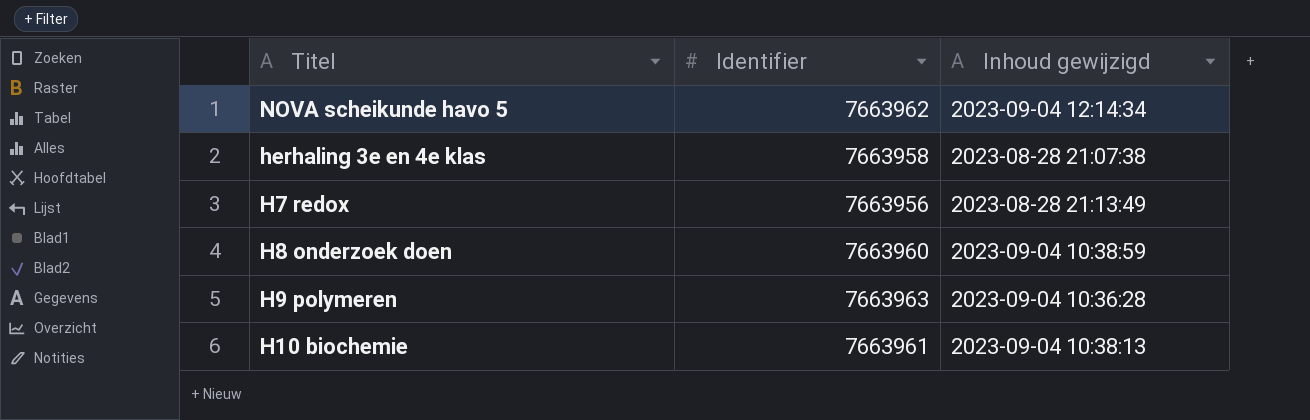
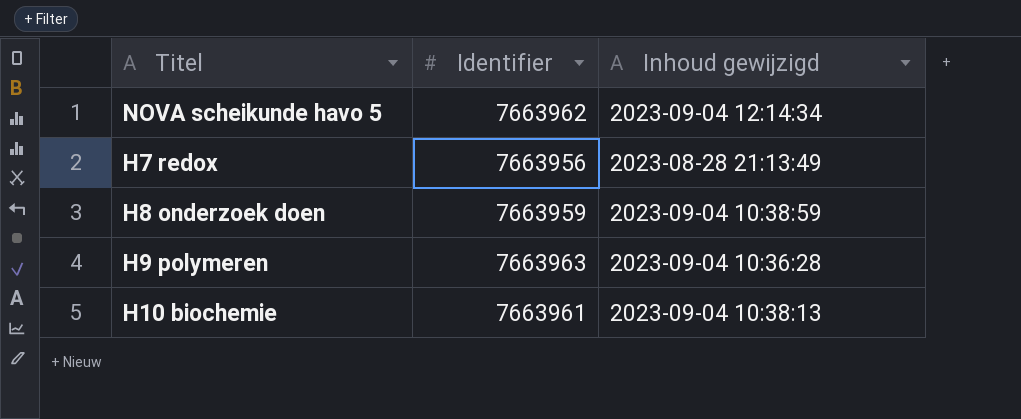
row herhaling 3e en 4e klas: 7663958 | 2023-08-28 21:07:38 -> none
H8 onderzoek doen | Identifier: 7663960 -> 7663959

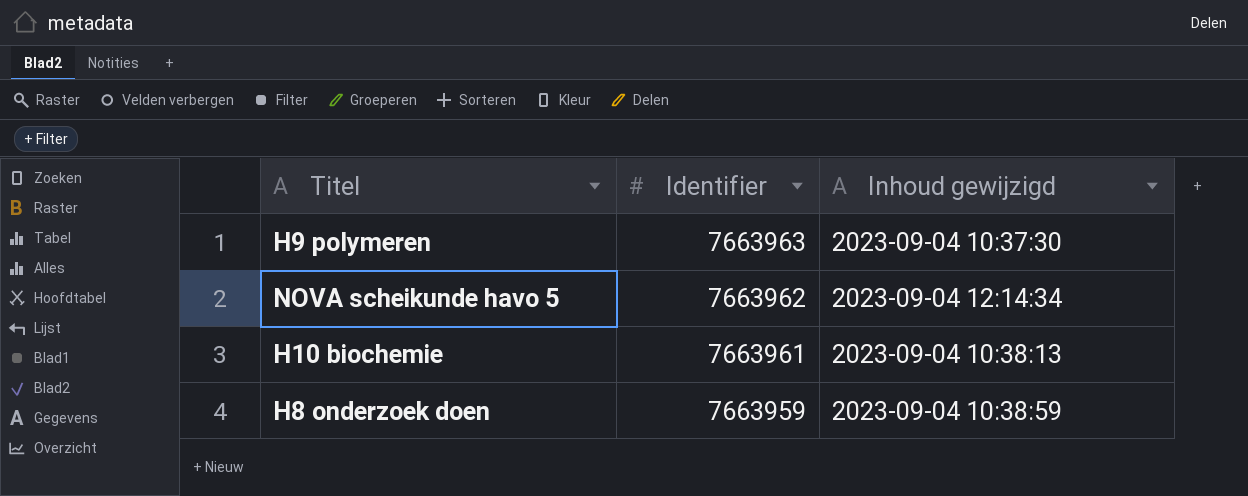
row order: none -> Identifier descending
row H7 redox: 7663956 | 2023-08-28 21:13:49 -> none
H9 polymeren | Inhoud gewijzigd: 2023-09-04 10:36:28 -> 2023-09-04 10:37:30

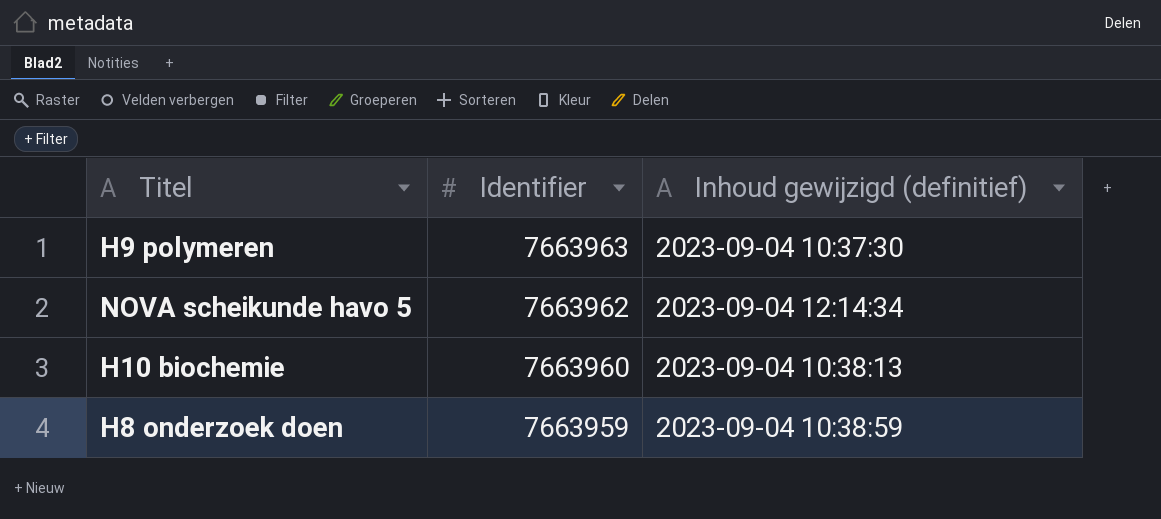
column name: Inhoud gewijzigd -> Inhoud gewijzigd (definitief)
H10 biochemie | Identifier: 7663961 -> 7663960

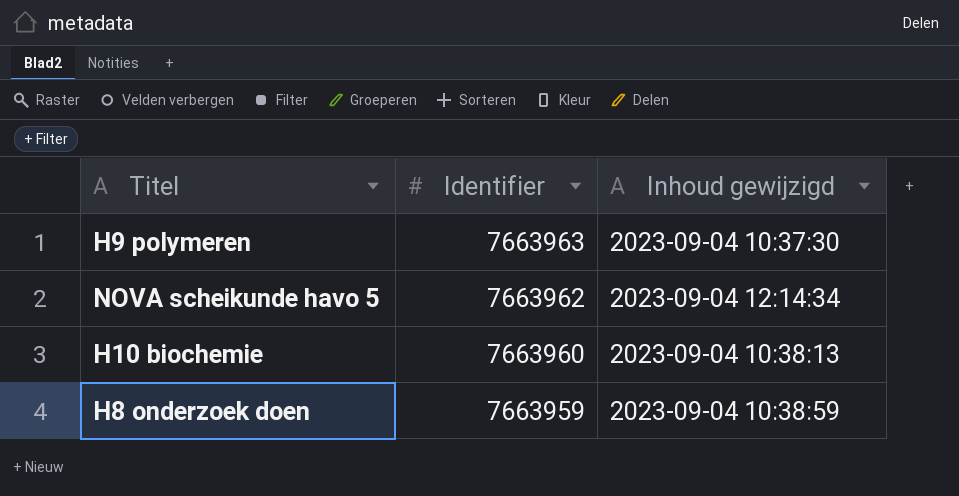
column name: Inhoud gewijzigd (definitief) -> Inhoud gewijzigd

